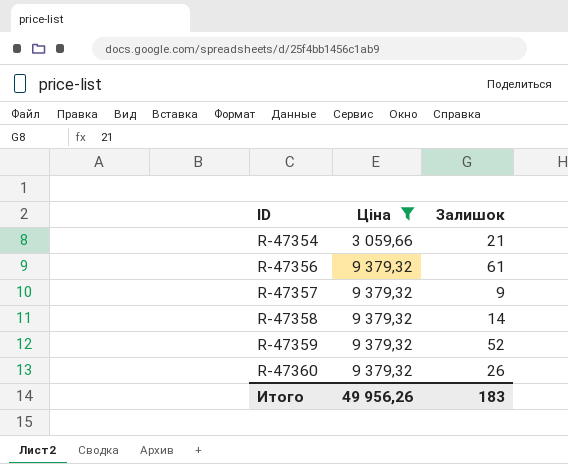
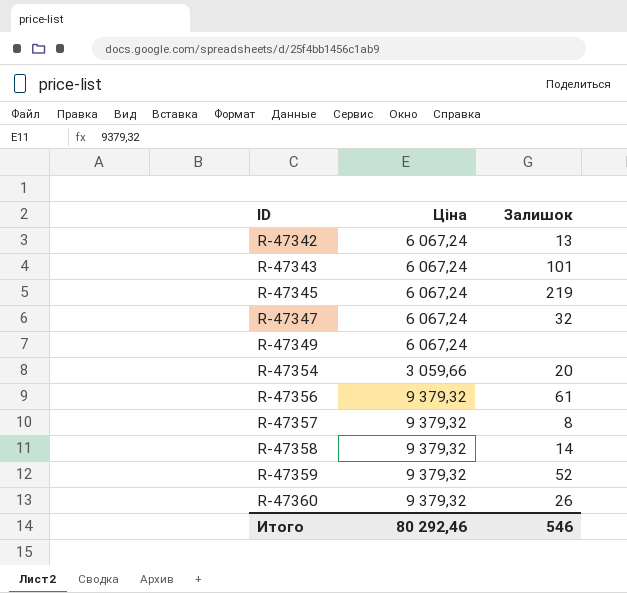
filter: Ціна != 6 067,24 -> none
R-47354 | Залишок: 21 -> 20
R-47357 | Залишок: 9 -> 8
Итого | Ціна: 49 956,26 -> 80 292,46
Итого | Залишок: 183 -> 546

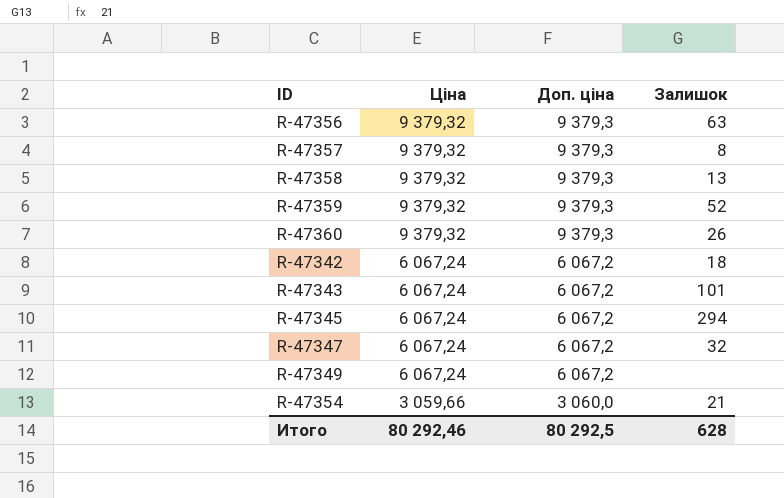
row order: ID ascending -> Ціна descending
column Доп. ціна | position: none -> 3
R-47356 | Залишок: 61 -> 63
R-47358 | Залишок: 14 -> 13
R-47342 | Залишок: 13 -> 18
R-47345 | Залишок: 219 -> 294
R-47354 | Залишок: 20 -> 21
Итого | Залишок: 546 -> 628

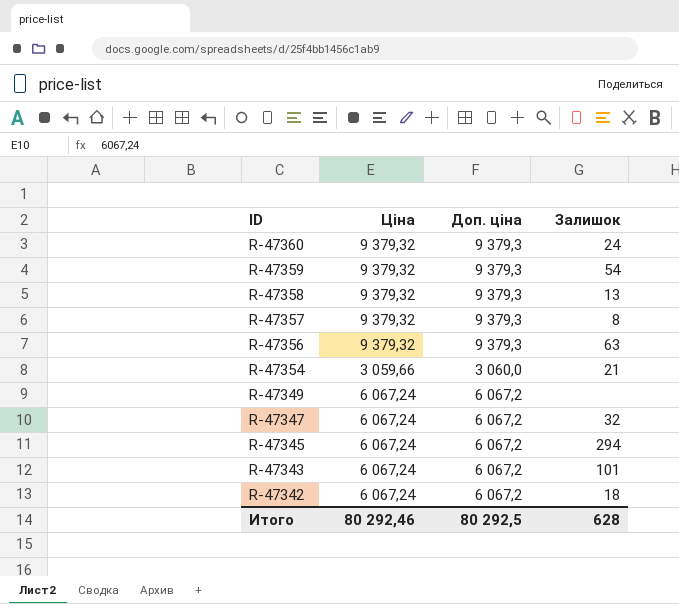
row order: Ціна descending -> ID descending
R-47360 | Залишок: 26 -> 24
R-47359 | Залишок: 52 -> 54

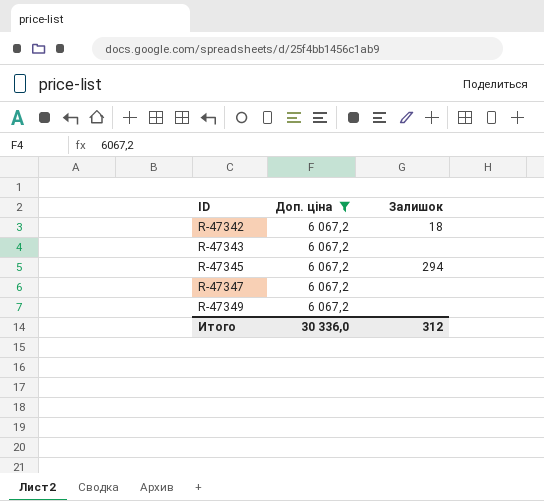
filter: none -> Доп. ціна = 6 067,2
row order: ID descending -> ID ascending
column Ціна | position: 2 -> none
R-47343 | Залишок: 101 -> none
R-47347 | Залишок: 32 -> none
Итого | Доп. ціна: 80 292,5 -> 30 336,0
Итого | Залишок: 628 -> 312

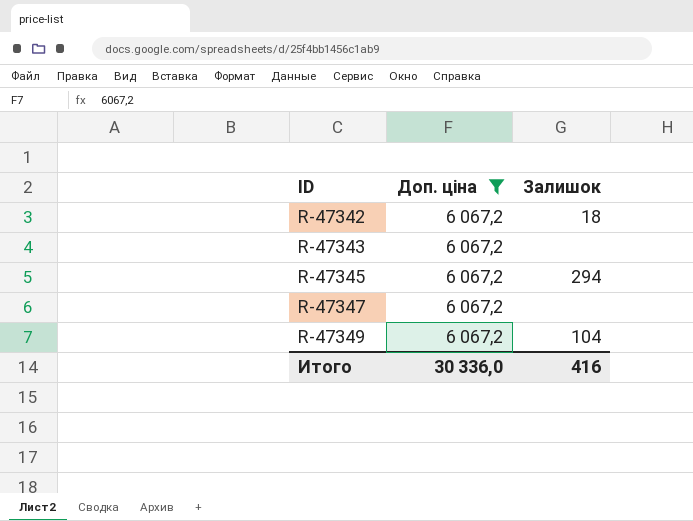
R-47349 | Залишок: none -> 104
Итого | Залишок: 312 -> 416

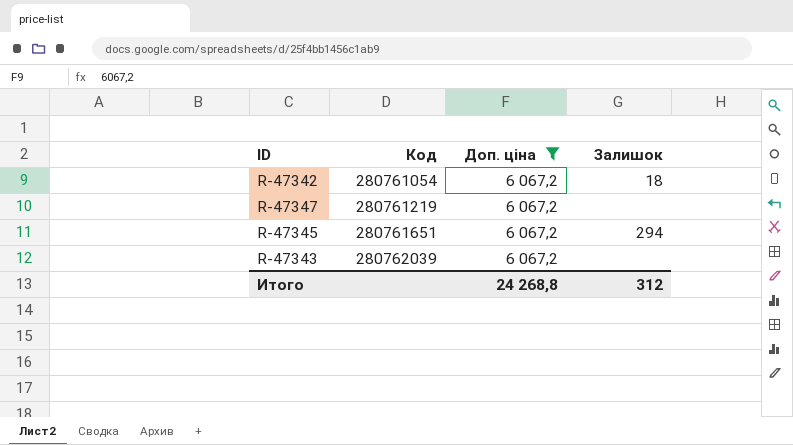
row order: ID ascending -> Код ascending
column Код | position: none -> 2
row R-47349: 6 067,2 | 104 -> none
Итого | Доп. ціна: 30 336,0 -> 24 268,8
Итого | Залишок: 416 -> 312

